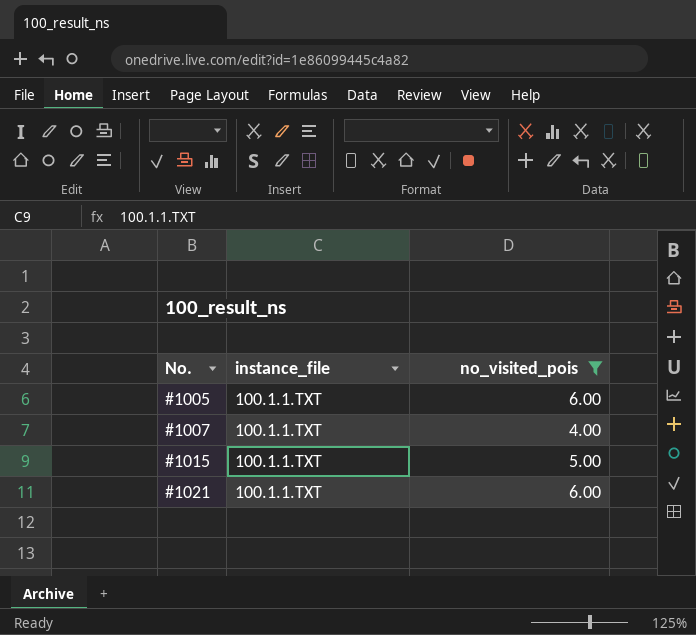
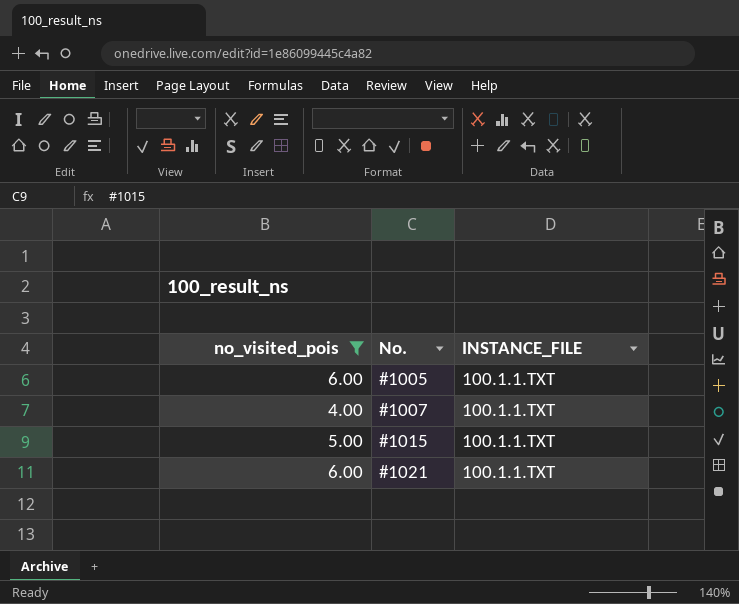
column no_visited_pois | position: 3 -> 1
column name: instance_file -> INSTANCE_FILE

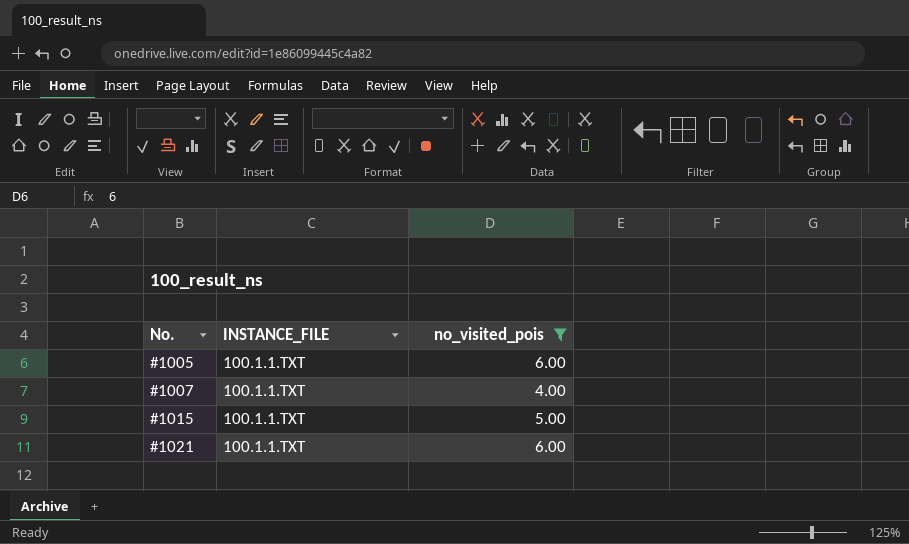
column no_visited_pois | position: 1 -> 3

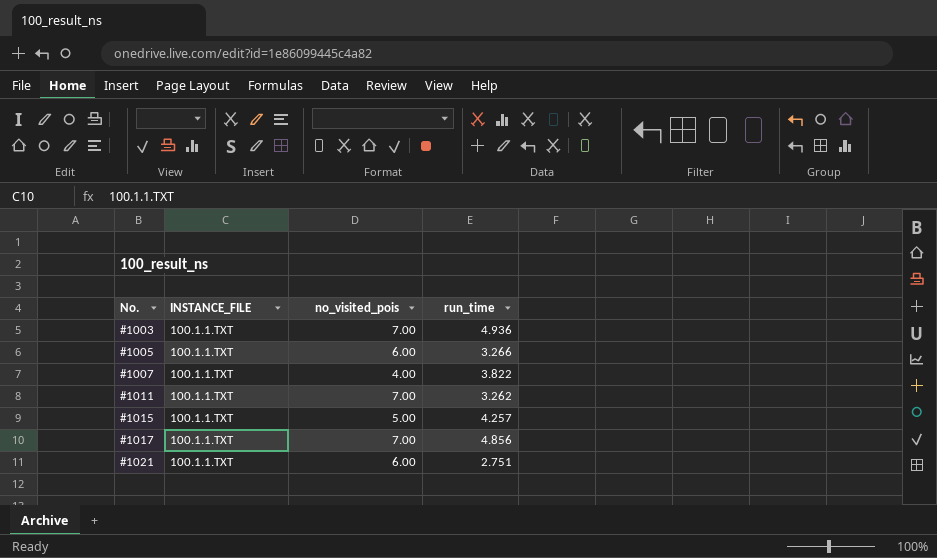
filter: no_visited_pois != 7.00 -> none
column run_time | position: none -> 4

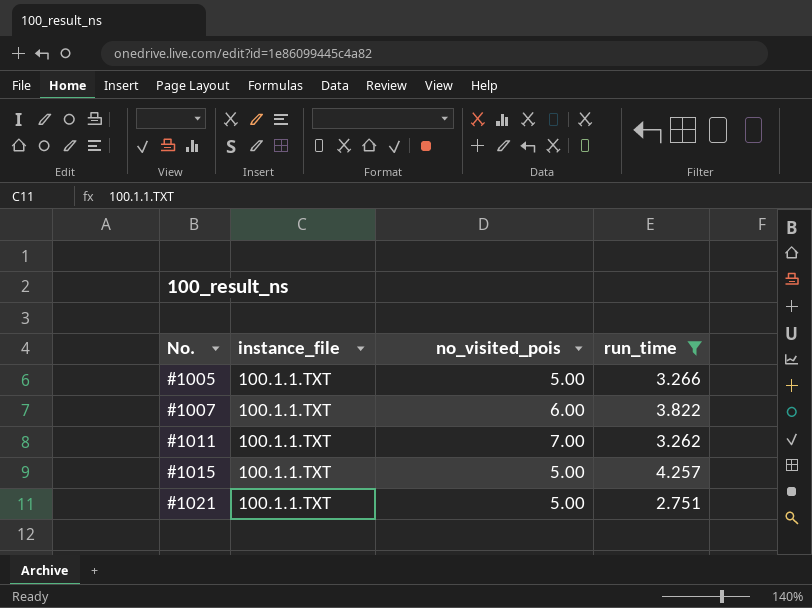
filter: none -> run_time <= 4.257
column name: INSTANCE_FILE -> instance_file
#1005 | no_visited_pois: 6.00 -> 5.00
#1007 | no_visited_pois: 4.00 -> 6.00
#1021 | no_visited_pois: 6.00 -> 5.00

